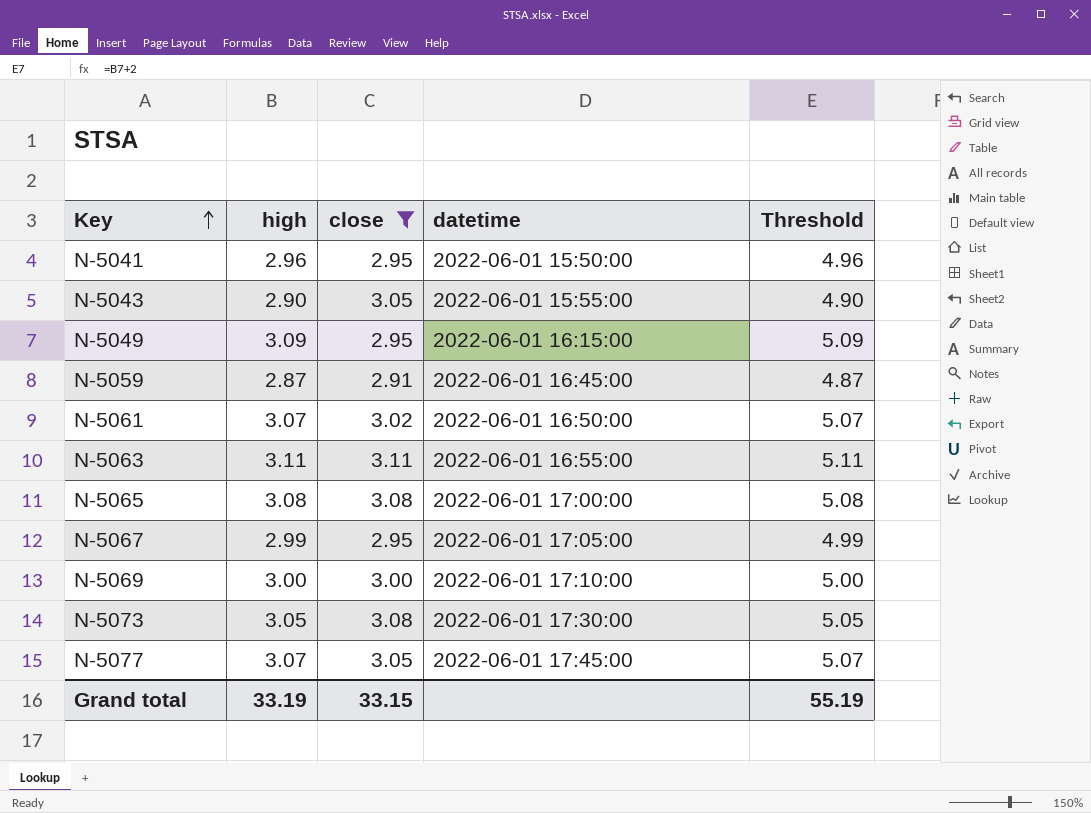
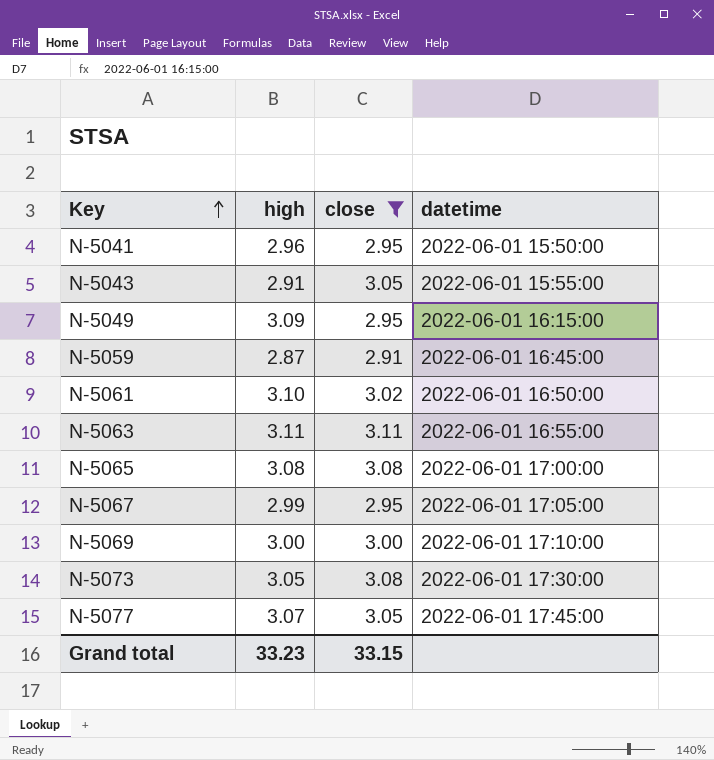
column Threshold | formula: [high] + 2 -> none
N-5043 | high: 2.90 -> 2.91
N-5061 | high: 3.07 -> 3.10
Grand total | high: 33.19 -> 33.23

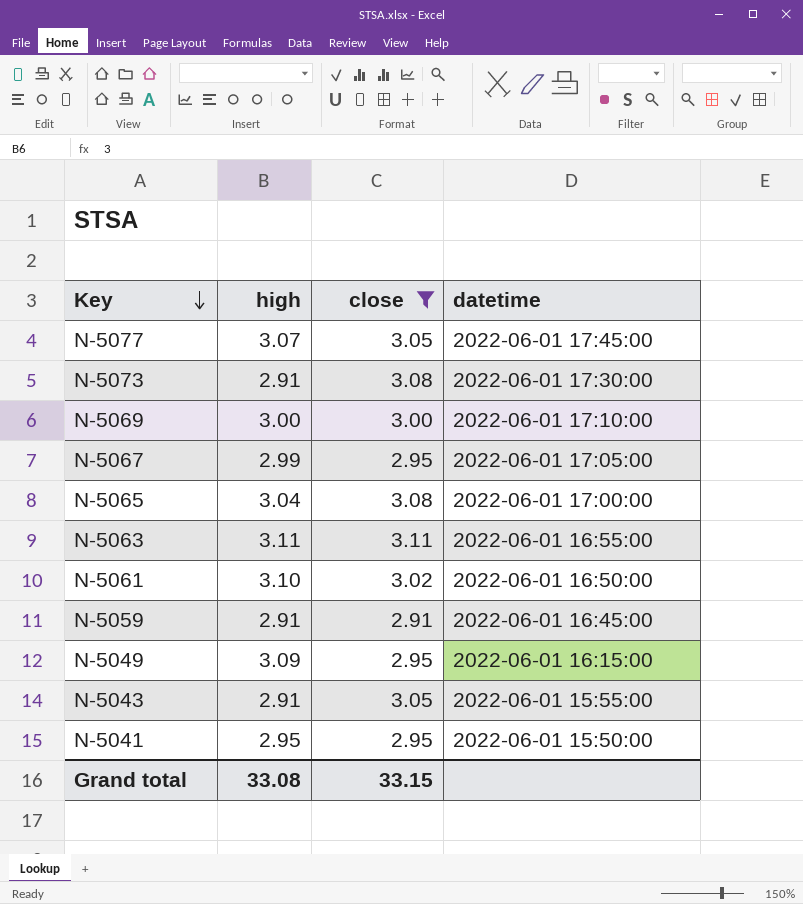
row order: Key ascending -> Key descending
N-5073 | high: 3.05 -> 2.91
N-5065 | high: 3.08 -> 3.04
N-5059 | high: 2.87 -> 2.91
N-5041 | high: 2.96 -> 2.95
Grand total | high: 33.23 -> 33.08

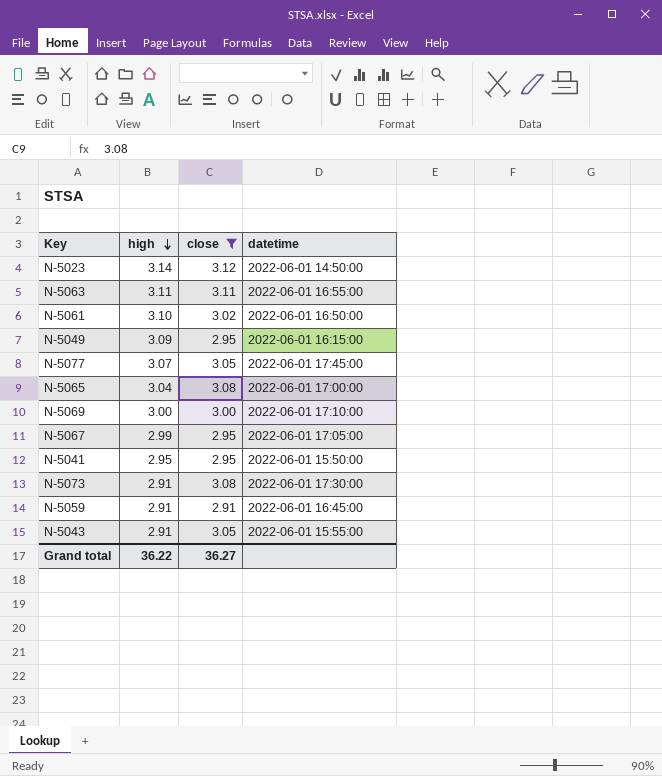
row order: Key descending -> high descending
row N-5023: none -> 3.14 | 3.12 | 2022-06-01 14:50:00
Grand total | high: 33.08 -> 36.22
Grand total | close: 33.15 -> 36.27

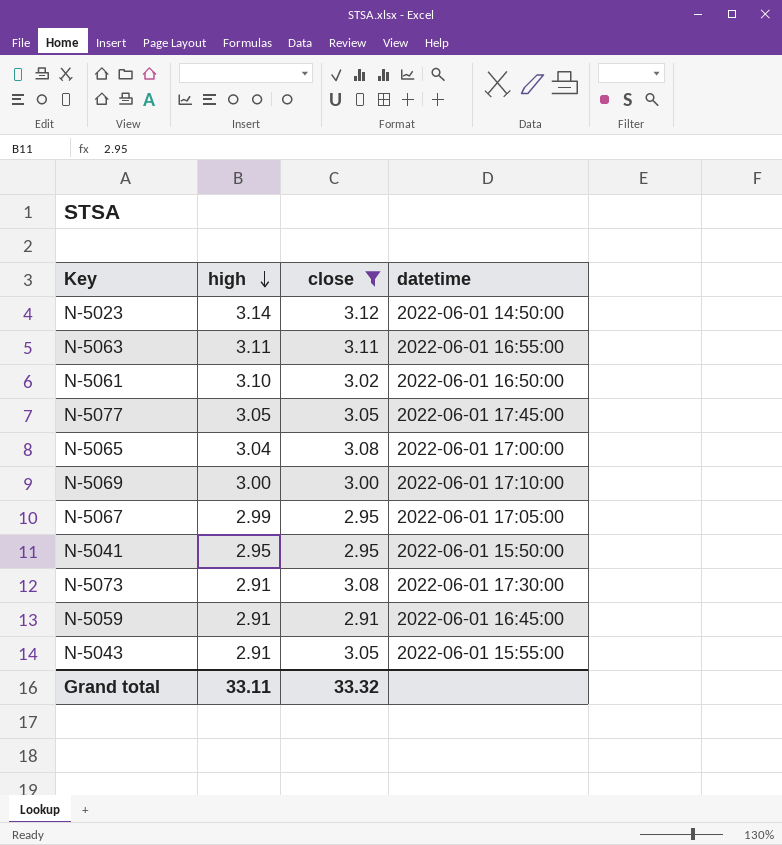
row N-5049: 3.09 | 2.95 | 2022-06-01 16:15:00 -> none
N-5077 | high: 3.07 -> 3.05
Grand total | high: 36.22 -> 33.11
Grand total | close: 36.27 -> 33.32

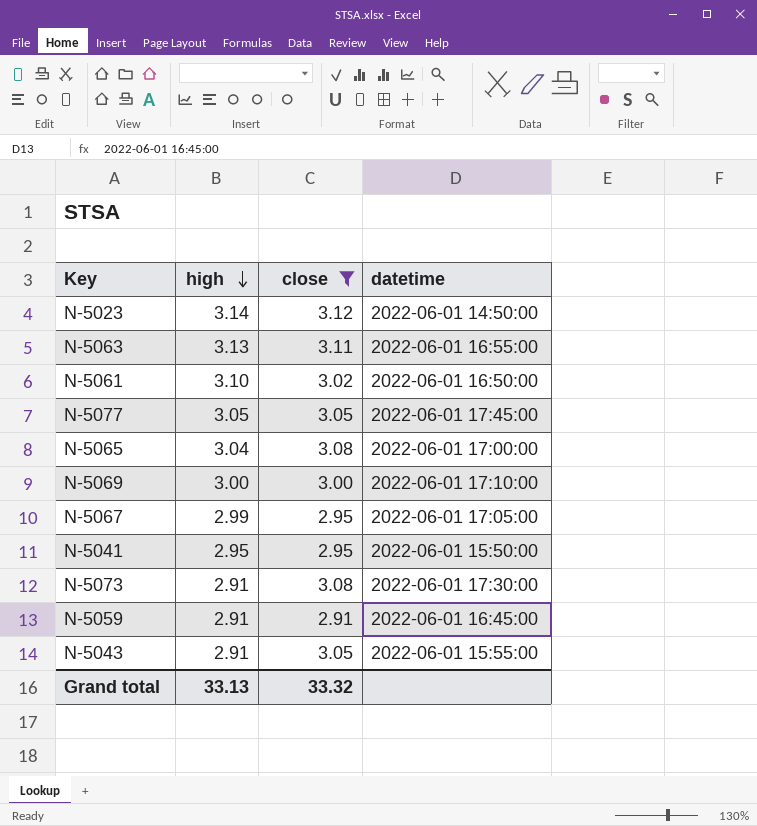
N-5063 | high: 3.11 -> 3.13
Grand total | high: 33.11 -> 33.13

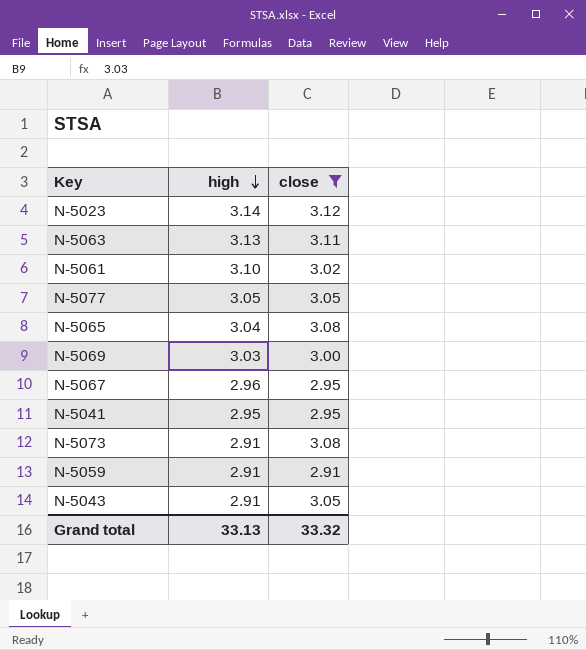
column datetime | position: 4 -> none
N-5069 | high: 3.00 -> 3.03
N-5067 | high: 2.99 -> 2.96

